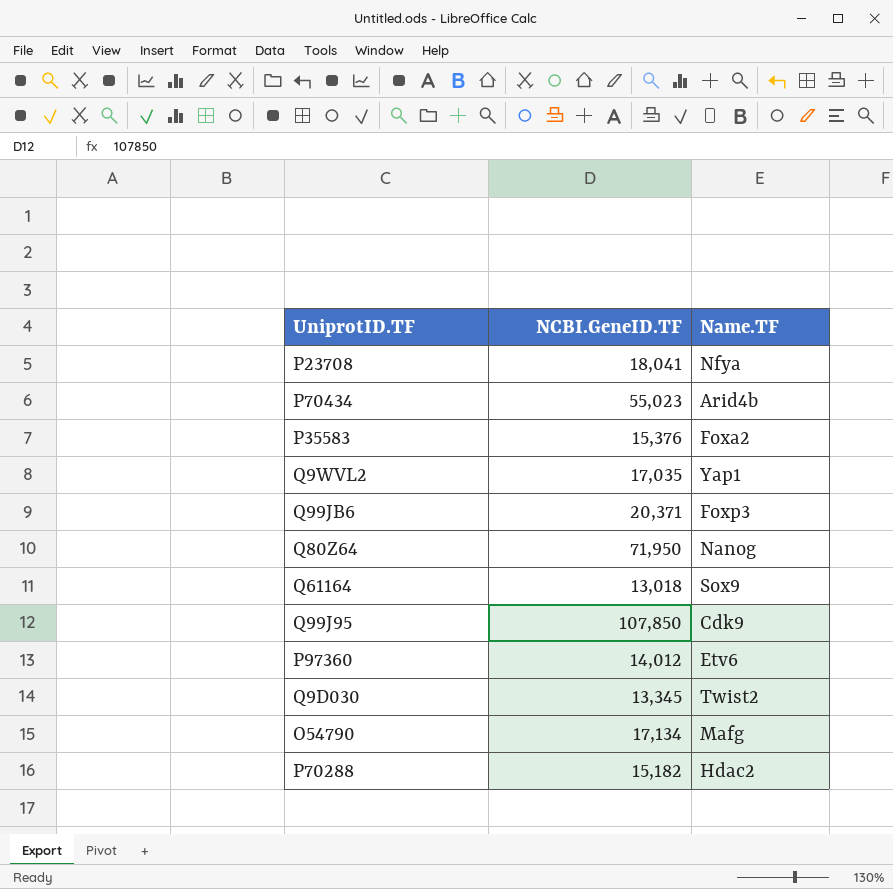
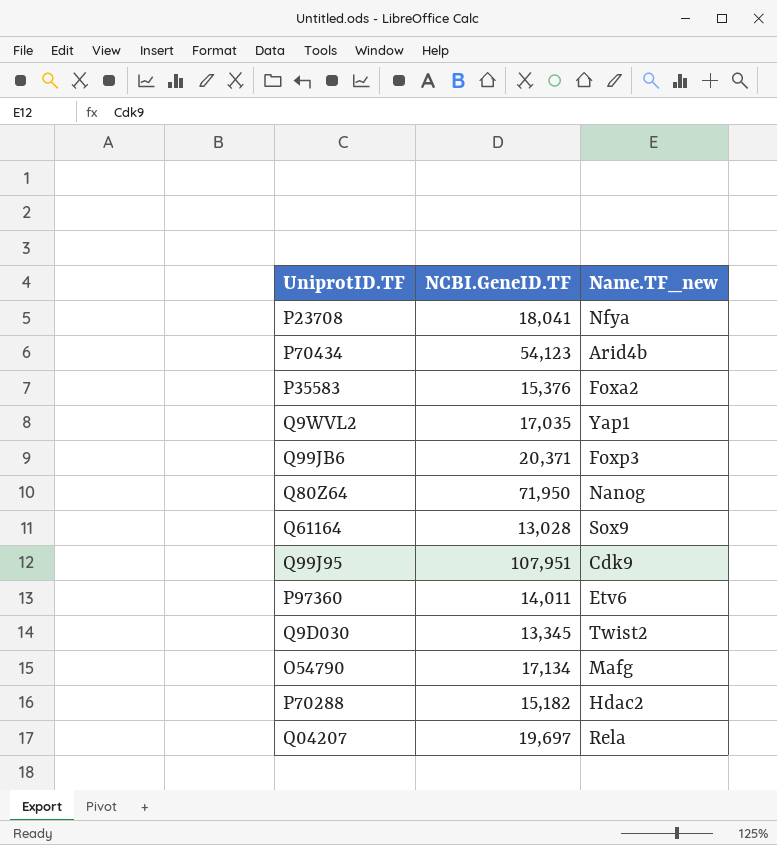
column name: Name.TF -> Name.TF_new
P70434 | NCBI.GeneID.TF: 55,023 -> 54,123
Q61164 | NCBI.GeneID.TF: 13,018 -> 13,028
Q99J95 | NCBI.GeneID.TF: 107,850 -> 107,951
P97360 | NCBI.GeneID.TF: 14,012 -> 14,011
row Q04207: none -> 19,697 | Rela

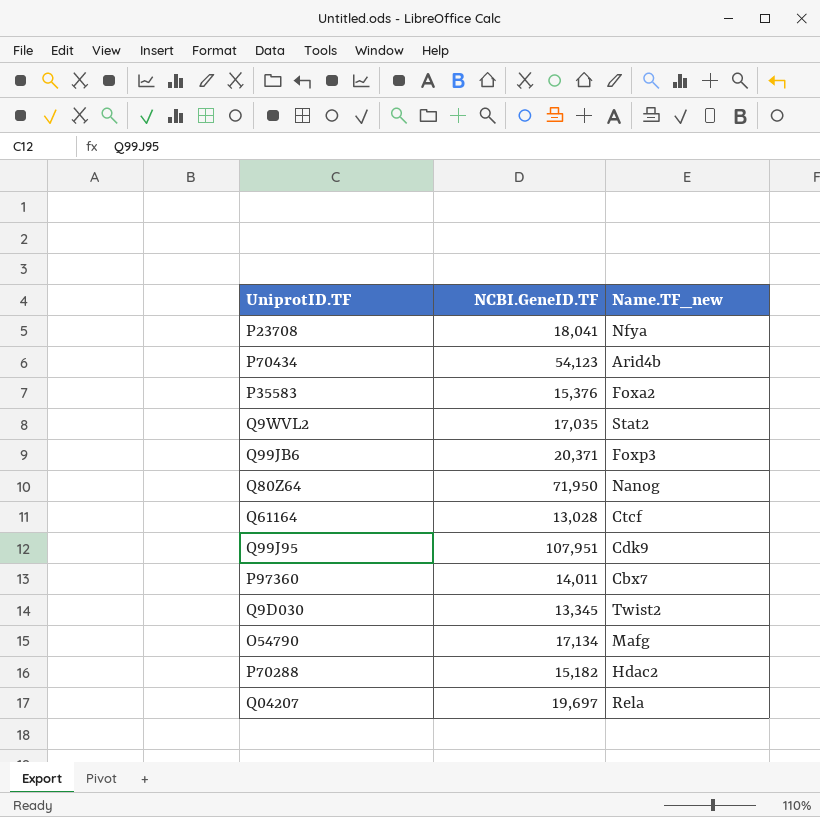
Q9WVL2 | Name.TF_new: Yap1 -> Stat2
Q61164 | Name.TF_new: Sox9 -> Ctcf
P97360 | Name.TF_new: Etv6 -> Cbx7

